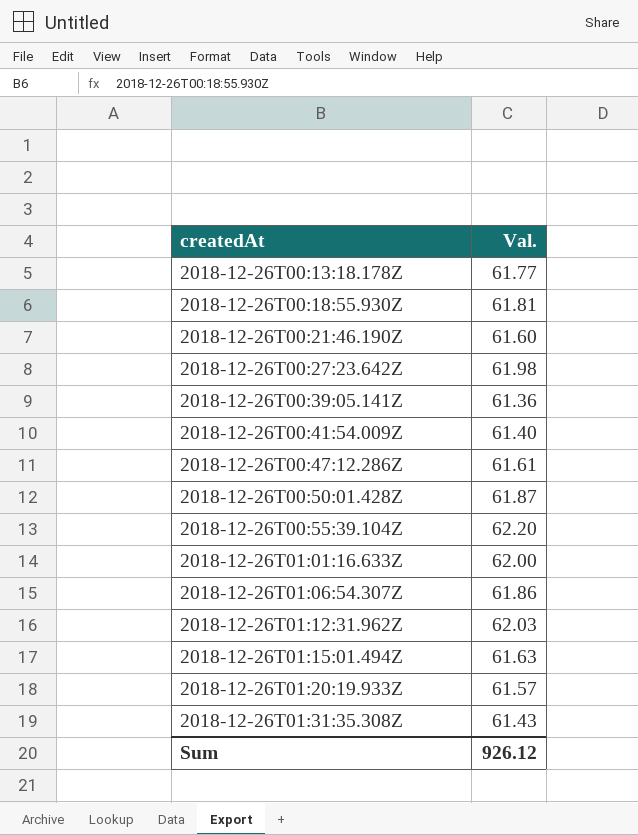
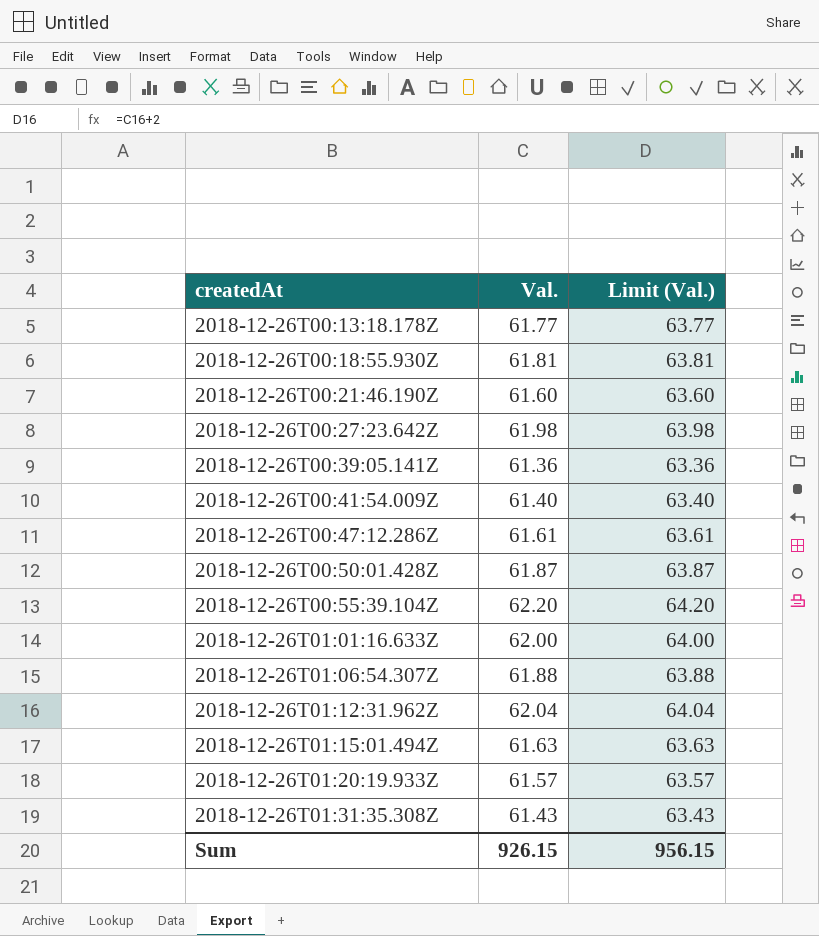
column Limit (Val.) | formula: none -> [Val.] + 2
2018-12-26T01:06:54.307Z | Val.: 61.86 -> 61.88
2018-12-26T01:12:31.962Z | Val.: 62.03 -> 62.04
Sum | Val.: 926.12 -> 926.15

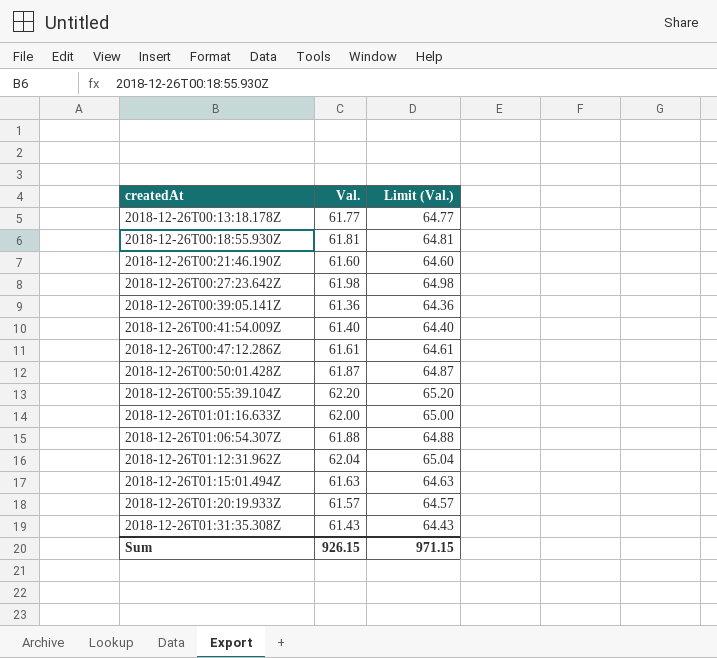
column Limit (Val.) | formula: [Val.] + 2 -> [Val.] + 3
Sum | Limit (Val.): 956.15 -> 971.15

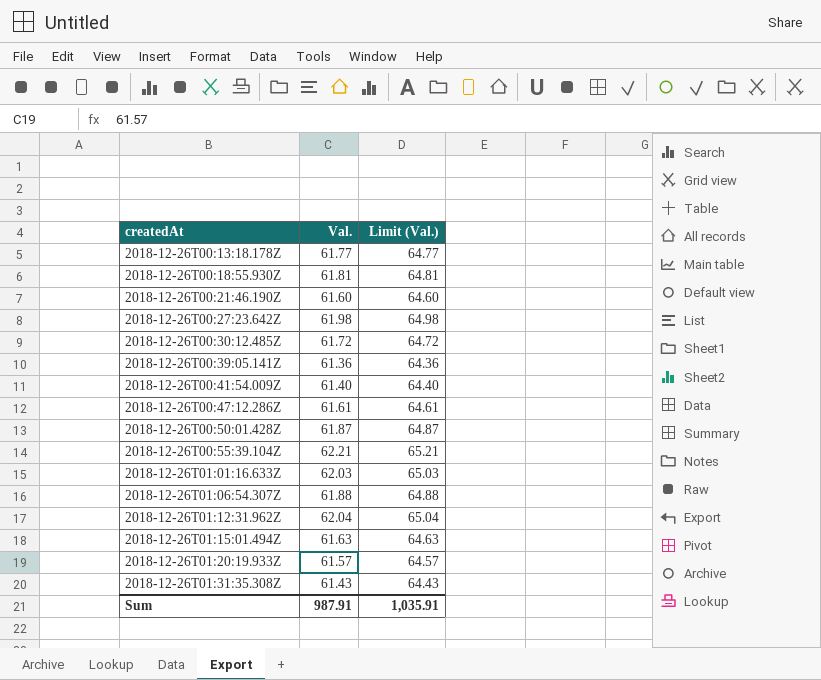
row 2018-12-26T00:30:12.485Z: none -> 61.72 | 64.72
2018-12-26T00:55:39.104Z | Val.: 62.20 -> 62.21
2018-12-26T00:55:39.104Z | Limit (Val.): 65.20 -> 65.21
2018-12-26T01:01:16.633Z | Val.: 62.00 -> 62.03
2018-12-26T01:01:16.633Z | Limit (Val.): 65.00 -> 65.03
Sum | Val.: 926.15 -> 987.91
Sum | Limit (Val.): 971.15 -> 1,035.91

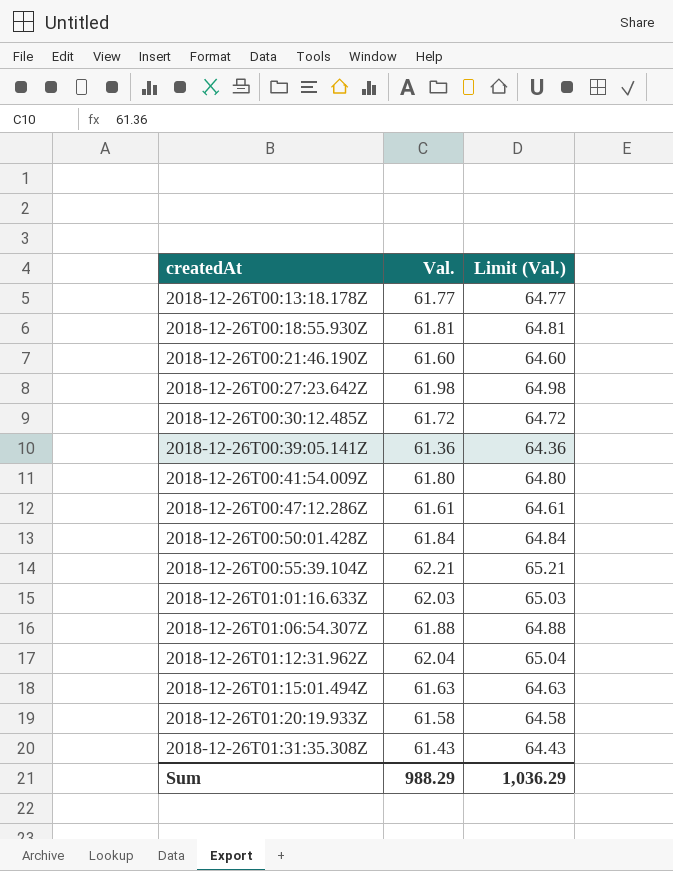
2018-12-26T00:41:54.009Z | Val.: 61.40 -> 61.80
2018-12-26T00:41:54.009Z | Limit (Val.): 64.40 -> 64.80
2018-12-26T00:50:01.428Z | Val.: 61.87 -> 61.84
2018-12-26T00:50:01.428Z | Limit (Val.): 64.87 -> 64.84
2018-12-26T01:20:19.933Z | Val.: 61.57 -> 61.58
2018-12-26T01:20:19.933Z | Limit (Val.): 64.57 -> 64.58
Sum | Val.: 987.91 -> 988.29
Sum | Limit (Val.): 1,035.91 -> 1,036.29

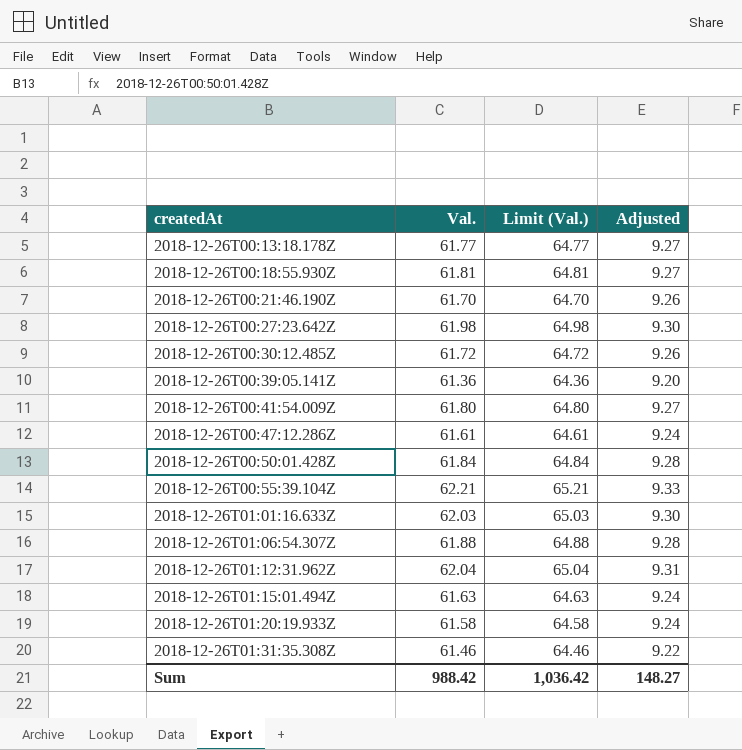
column Adjusted | formula: none -> [Val.] * 0.15
2018-12-26T00:21:46.190Z | Val.: 61.60 -> 61.70
2018-12-26T00:21:46.190Z | Limit (Val.): 64.60 -> 64.70
2018-12-26T01:31:35.308Z | Val.: 61.43 -> 61.46
2018-12-26T01:31:35.308Z | Limit (Val.): 64.43 -> 64.46
Sum | Val.: 988.29 -> 988.42
Sum | Limit (Val.): 1,036.29 -> 1,036.42

